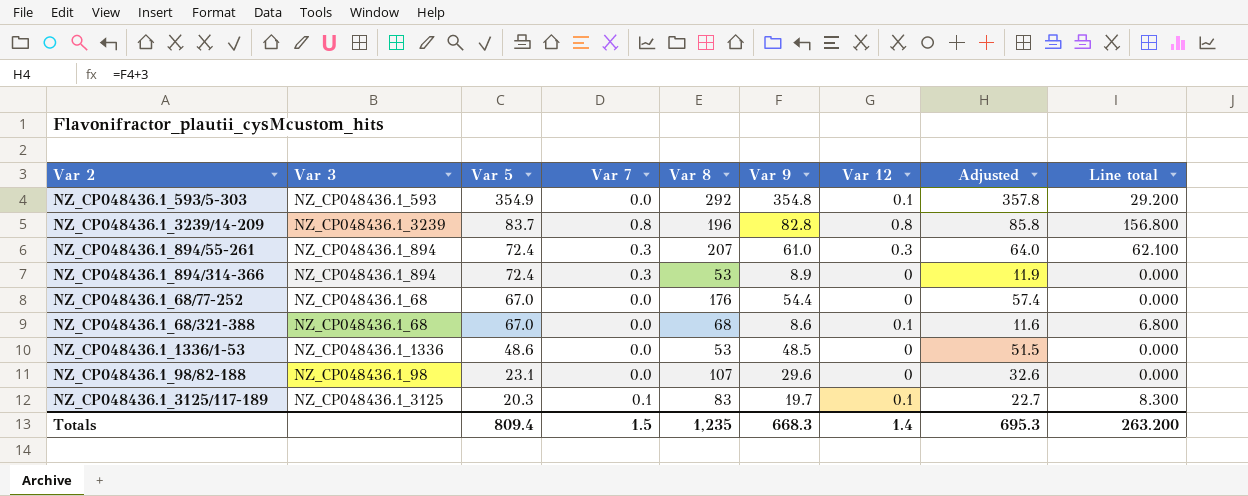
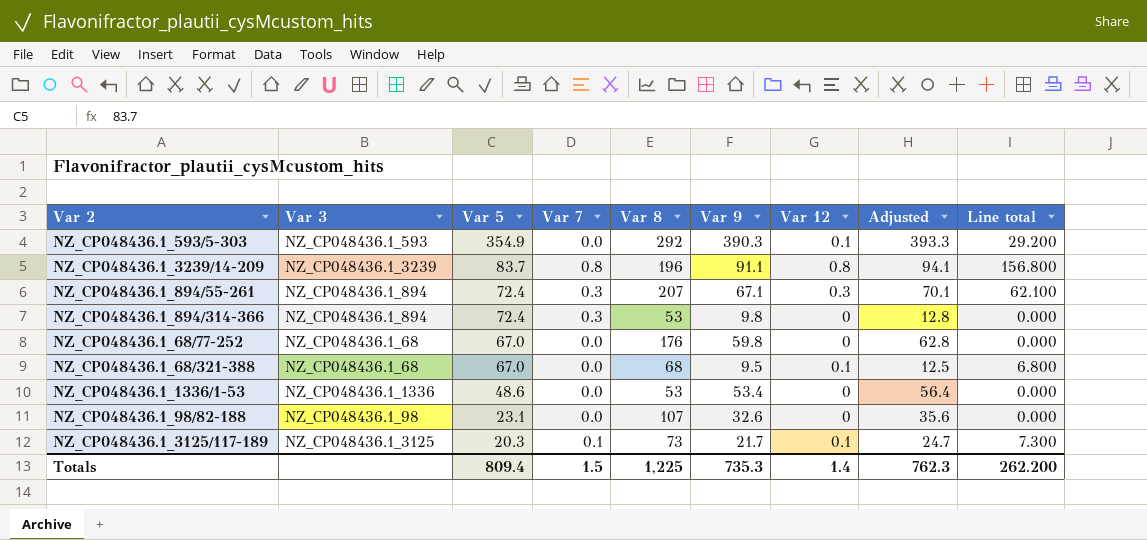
NZ_CP048436.1_593/5-303 | Var 9: 354.8 -> 390.3
NZ_CP048436.1_593/5-303 | Adjusted: 357.8 -> 393.3
NZ_CP048436.1_3239/14-209 | Var 9: 82.8 -> 91.1
NZ_CP048436.1_3239/14-209 | Adjusted: 85.8 -> 94.1
NZ_CP048436.1_894/55-261 | Var 9: 61.0 -> 67.1
NZ_CP048436.1_894/55-261 | Adjusted: 64.0 -> 70.1
NZ_CP048436.1_894/314-366 | Var 9: 8.9 -> 9.8
NZ_CP048436.1_894/314-366 | Adjusted: 11.9 -> 12.8
NZ_CP048436.1_68/77-252 | Var 9: 54.4 -> 59.8
NZ_CP048436.1_68/77-252 | Adjusted: 57.4 -> 62.8
NZ_CP048436.1_68/321-388 | Var 9: 8.6 -> 9.5
NZ_CP048436.1_68/321-388 | Adjusted: 11.6 -> 12.5
NZ_CP048436.1_1336/1-53 | Var 9: 48.5 -> 53.4
NZ_CP048436.1_1336/1-53 | Adjusted: 51.5 -> 56.4
NZ_CP048436.1_98/82-188 | Var 9: 29.6 -> 32.6
NZ_CP048436.1_98/82-188 | Adjusted: 32.6 -> 35.6
NZ_CP048436.1_3125/117-189 | Var 8: 83 -> 73
NZ_CP048436.1_3125/117-189 | Var 9: 19.7 -> 21.7
NZ_CP048436.1_3125/117-189 | Adjusted: 22.7 -> 24.7
NZ_CP048436.1_3125/117-189 | Line total: 8.300 -> 7.300
Totals | Var 8: 1,235 -> 1,225
Totals | Var 9: 668.3 -> 735.3
Totals | Adjusted: 695.3 -> 762.3
Totals | Line total: 263.200 -> 262.200

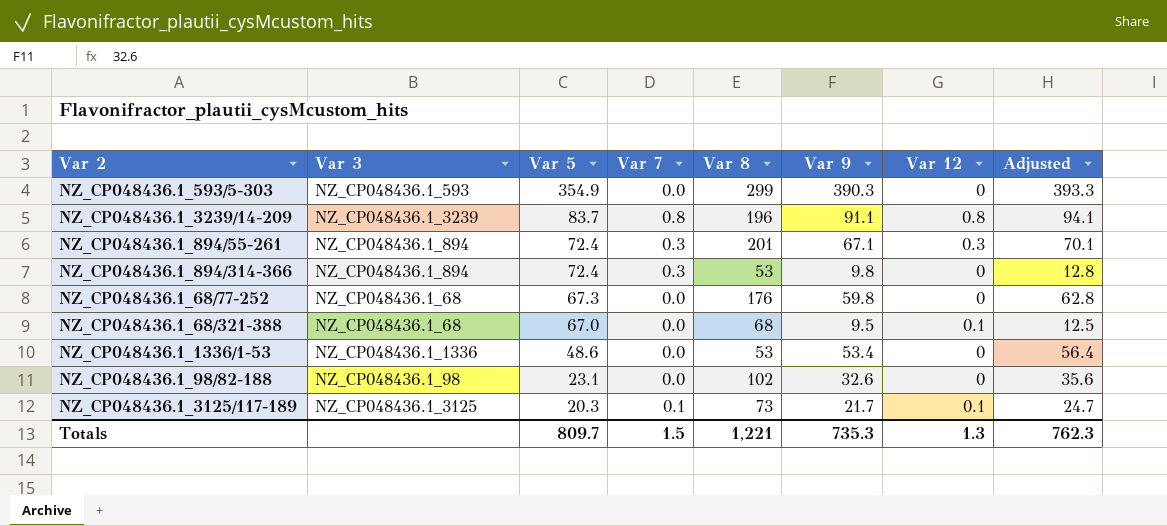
column Line total | formula: [Var 8] * [Var 12] -> none
NZ_CP048436.1_593/5-303 | Var 8: 292 -> 299
NZ_CP048436.1_593/5-303 | Var 12: 0.1 -> 0
NZ_CP048436.1_894/55-261 | Var 8: 207 -> 201
NZ_CP048436.1_68/77-252 | Var 5: 67.0 -> 67.3
NZ_CP048436.1_98/82-188 | Var 8: 107 -> 102
Totals | Var 5: 809.4 -> 809.7
Totals | Var 8: 1,225 -> 1,221
Totals | Var 12: 1.4 -> 1.3

